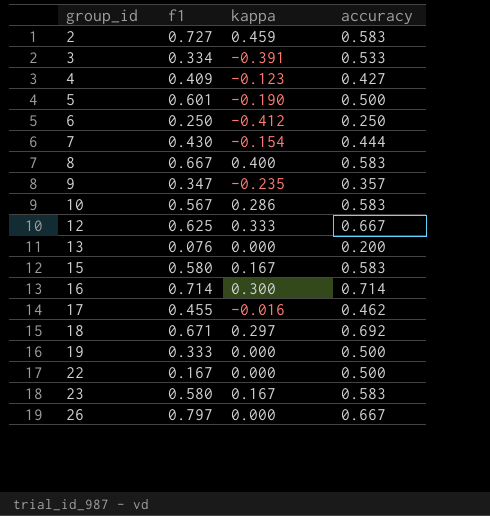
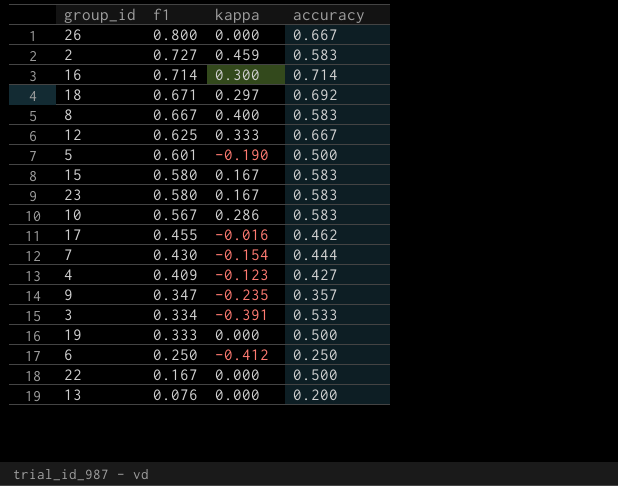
row order: group_id ascending -> f1 descending
26 | f1: 0.797 -> 0.800

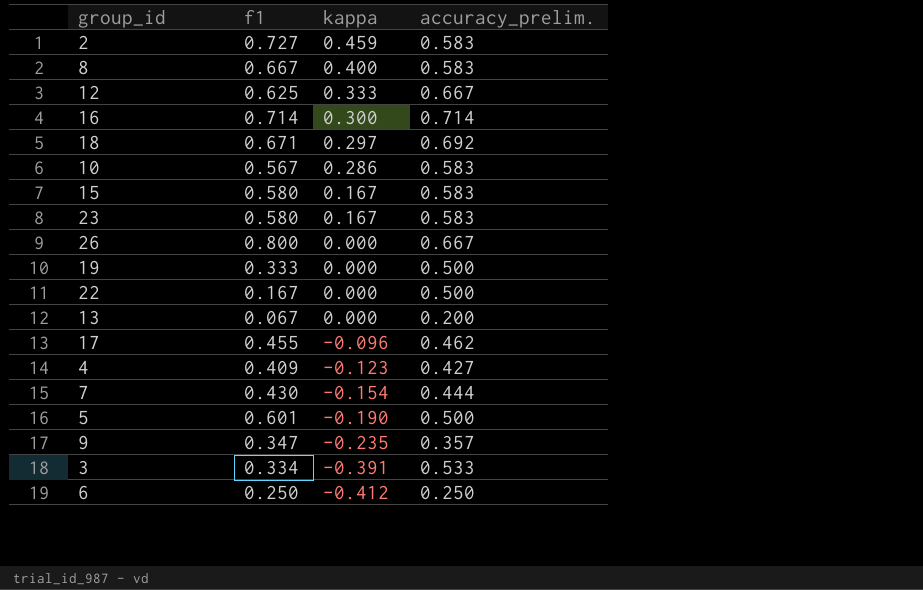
row order: f1 descending -> kappa descending
column name: accuracy -> accuracy_prelim.
13 | f1: 0.076 -> 0.067
17 | kappa: -0.016 -> -0.096

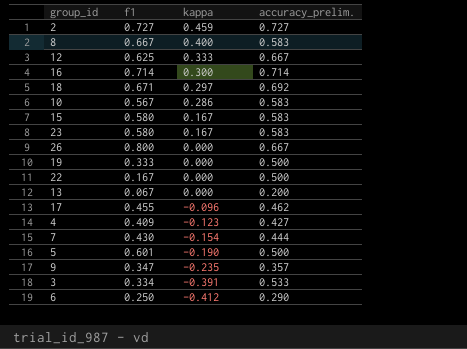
2 | accuracy_prelim.: 0.583 -> 0.727
6 | accuracy_prelim.: 0.250 -> 0.290

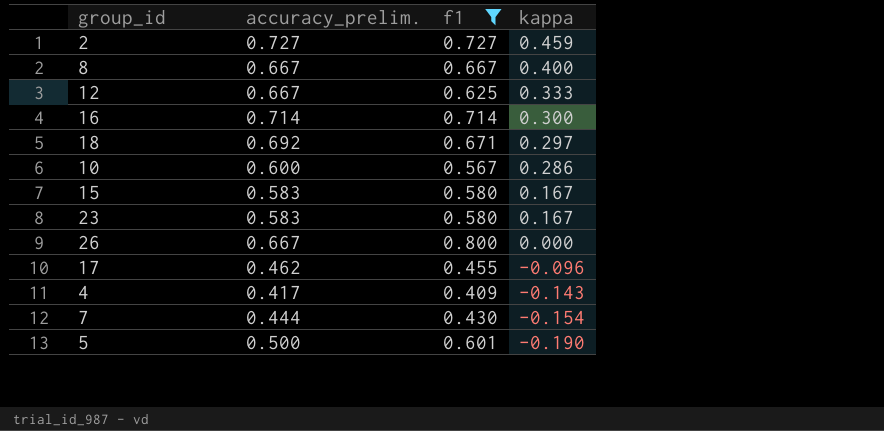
filter: none -> f1 >= 0.409
column accuracy_prelim. | position: 4 -> 2
8 | accuracy_prelim.: 0.583 -> 0.667
10 | accuracy_prelim.: 0.583 -> 0.600
4 | accuracy_prelim.: 0.427 -> 0.417
4 | kappa: -0.123 -> -0.143

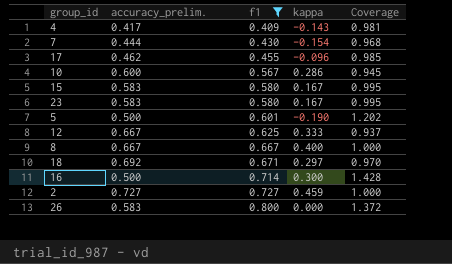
row order: kappa descending -> f1 ascending
column Coverage | formula: none -> [f1] / [accuracy_prelim.]
16 | accuracy_prelim.: 0.714 -> 0.500
26 | accuracy_prelim.: 0.667 -> 0.583

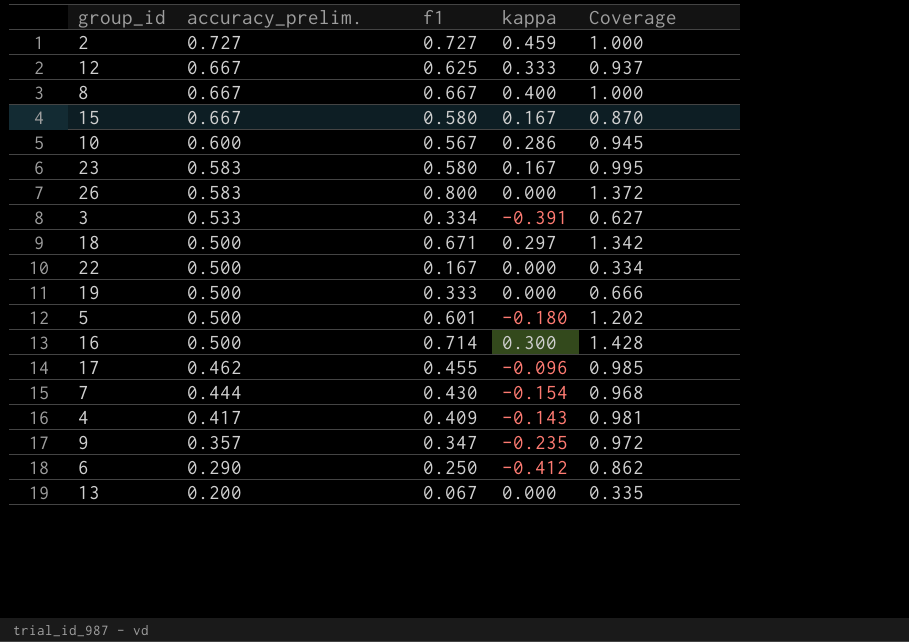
filter: f1 >= 0.409 -> none
row order: f1 ascending -> accuracy_prelim. descending
15 | accuracy_prelim.: 0.583 -> 0.667
15 | Coverage: 0.995 -> 0.870
18 | accuracy_prelim.: 0.692 -> 0.500
18 | Coverage: 0.970 -> 1.342
5 | kappa: -0.190 -> -0.180

